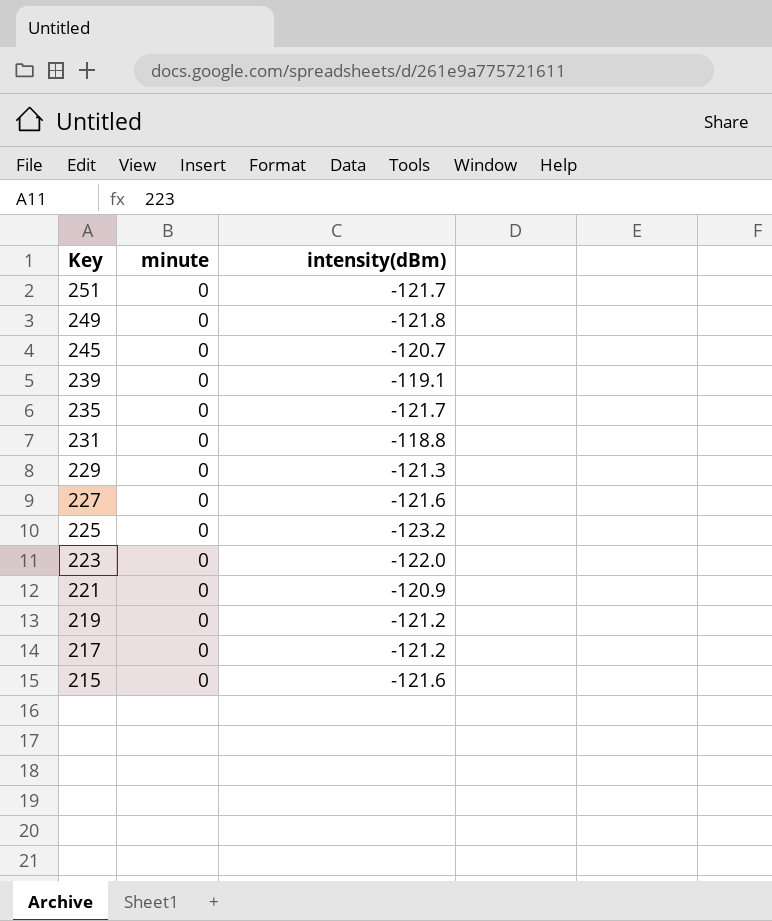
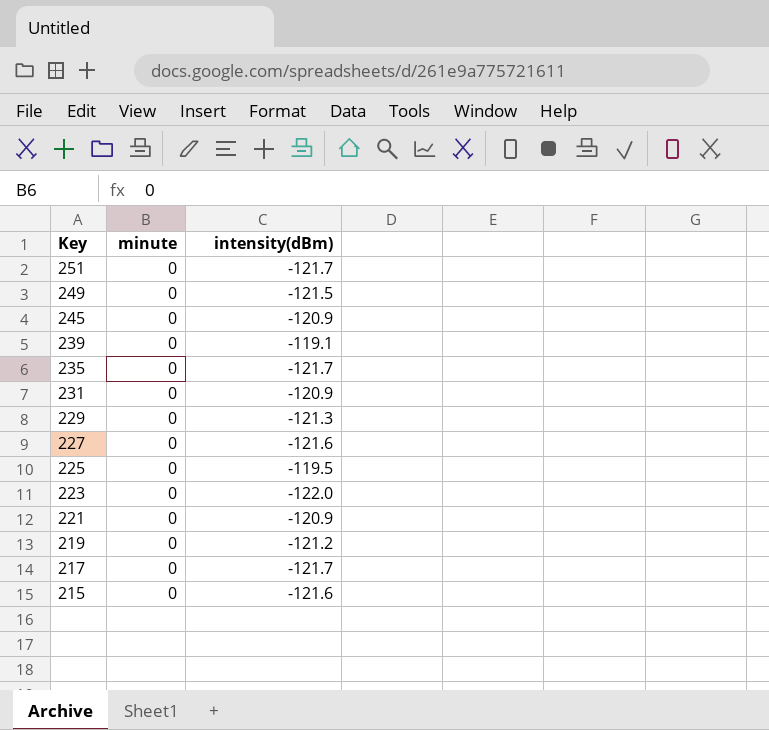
249 | intensity(dBm): -121.8 -> -121.5
245 | intensity(dBm): -120.7 -> -120.9
231 | intensity(dBm): -118.8 -> -120.9
225 | intensity(dBm): -123.2 -> -119.5
217 | intensity(dBm): -121.2 -> -121.7

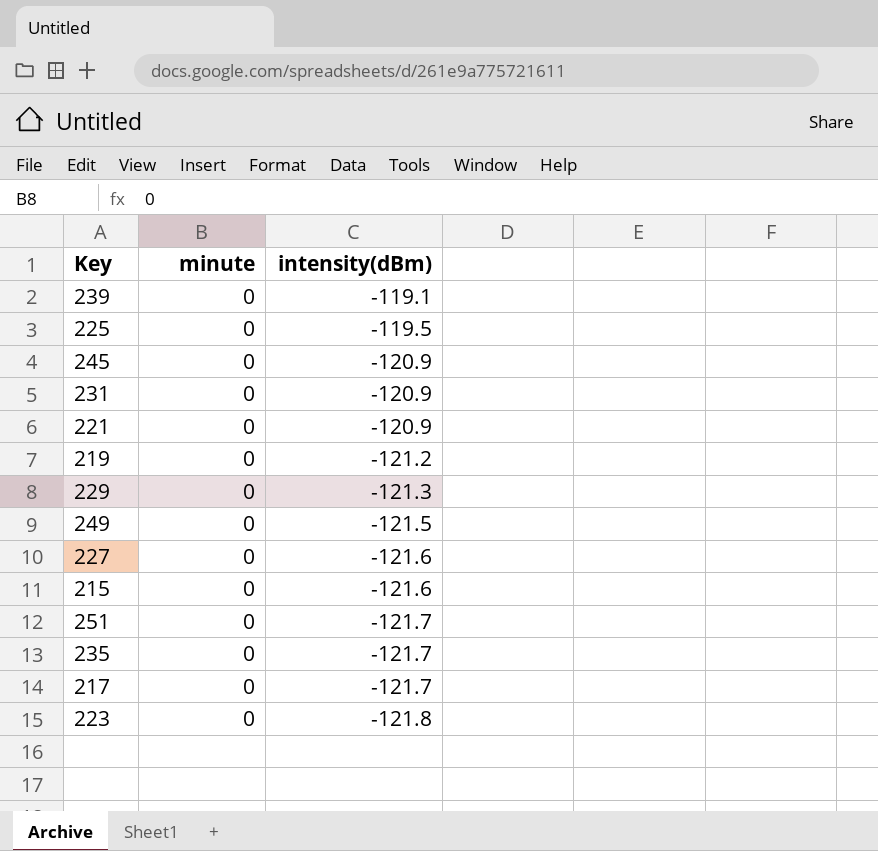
row order: Key descending -> intensity(dBm) descending
223 | intensity(dBm): -122.0 -> -121.8

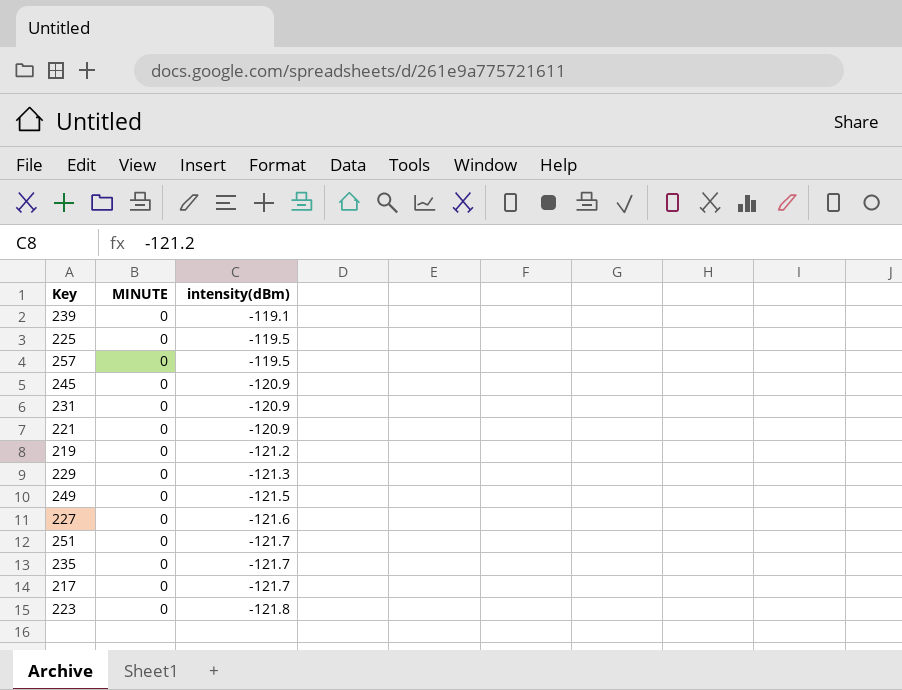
column name: minute -> MINUTE
row 215: 0 | -121.6 -> none
row 257: none -> 0 | -119.5

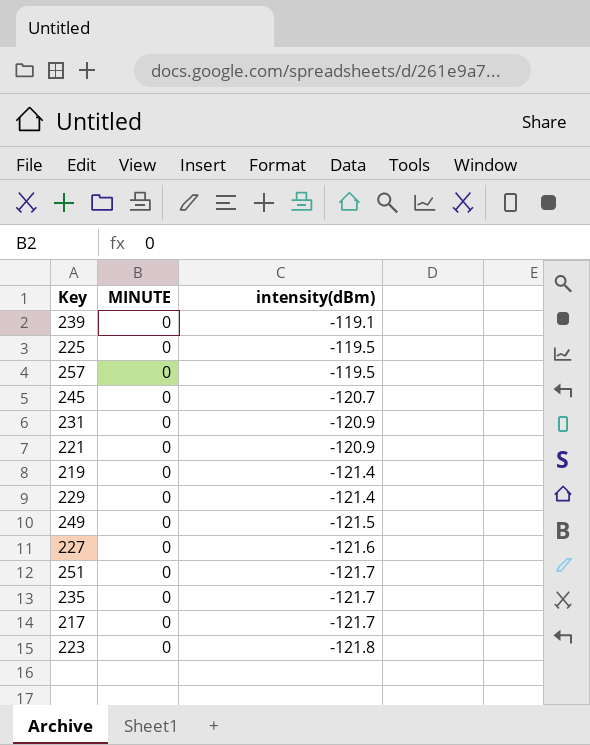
245 | intensity(dBm): -120.9 -> -120.7
219 | intensity(dBm): -121.2 -> -121.4
229 | intensity(dBm): -121.3 -> -121.4

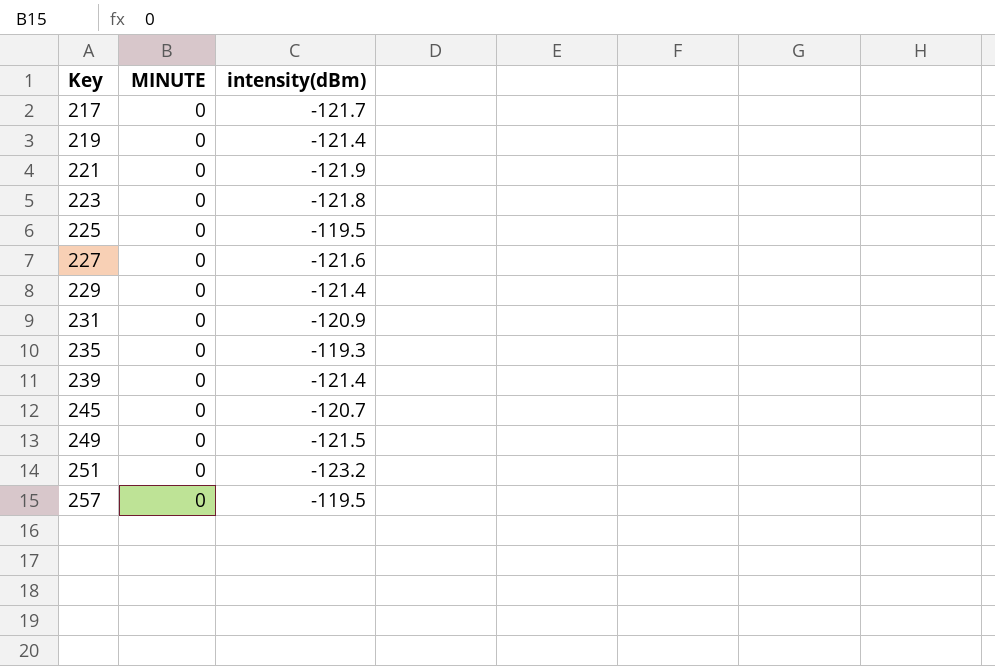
row order: intensity(dBm) descending -> Key ascending
221 | intensity(dBm): -120.9 -> -121.9
235 | intensity(dBm): -121.7 -> -119.3
239 | intensity(dBm): -119.1 -> -121.4
251 | intensity(dBm): -121.7 -> -123.2

